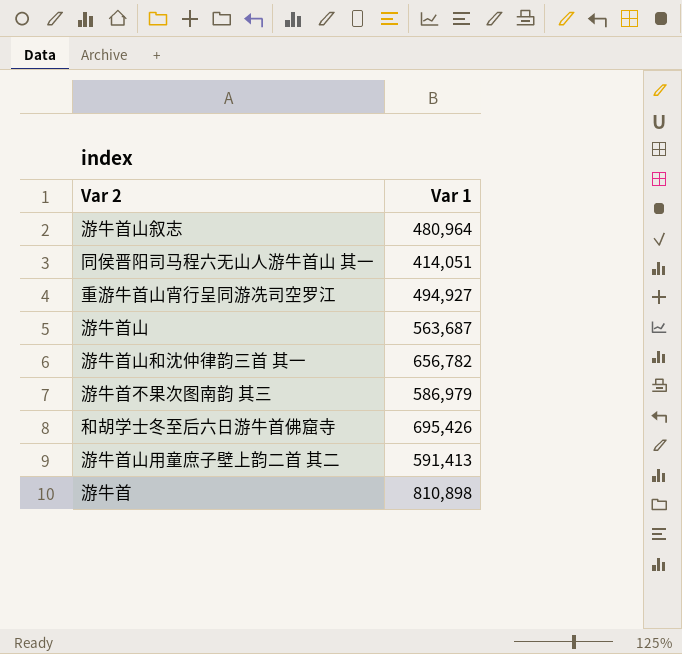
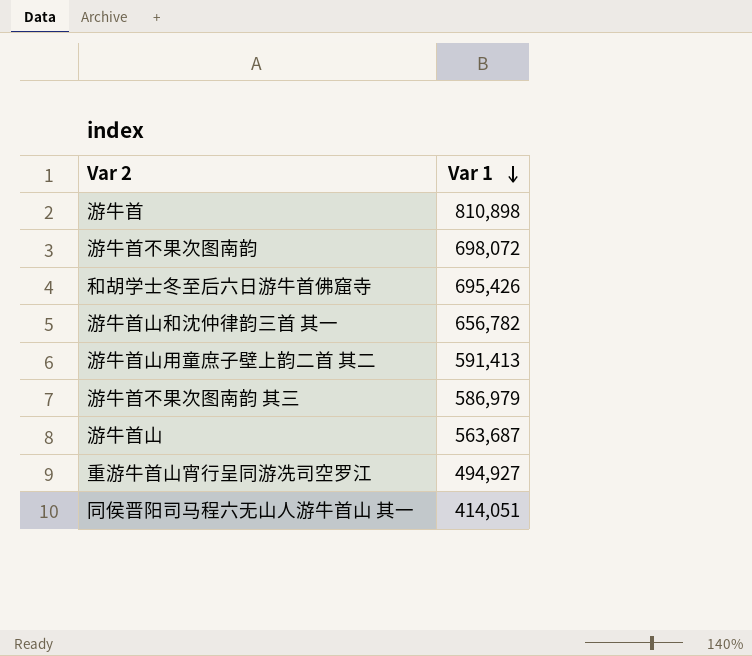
row order: none -> Var 1 descending
row 游牛首山叙志: 480,964 -> none
row 游牛首不果次图南韵: none -> 698,072

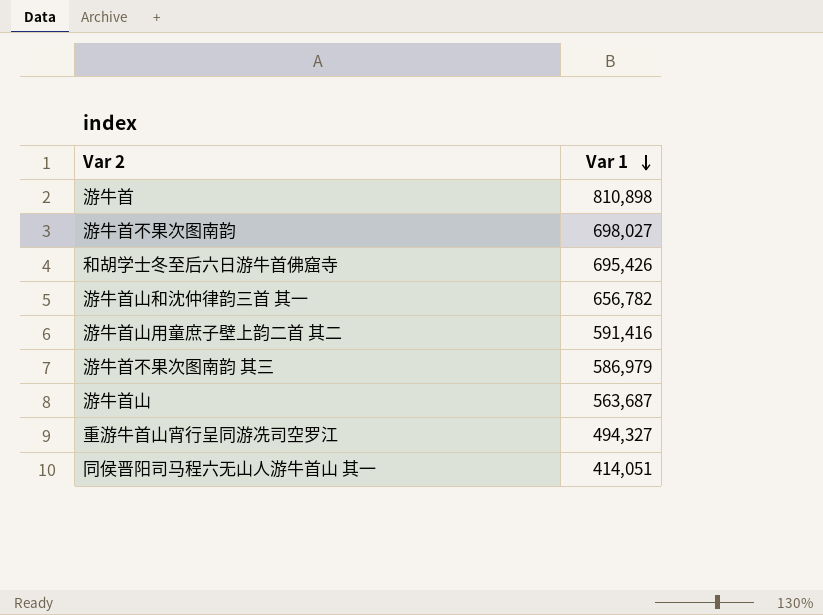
游牛首不果次图南韵 | Var 1: 698,072 -> 698,027
游牛首山用童庶子壁上韵二首 其二 | Var 1: 591,413 -> 591,416
重游牛首山宵行呈同游冼司空罗江 | Var 1: 494,927 -> 494,327

